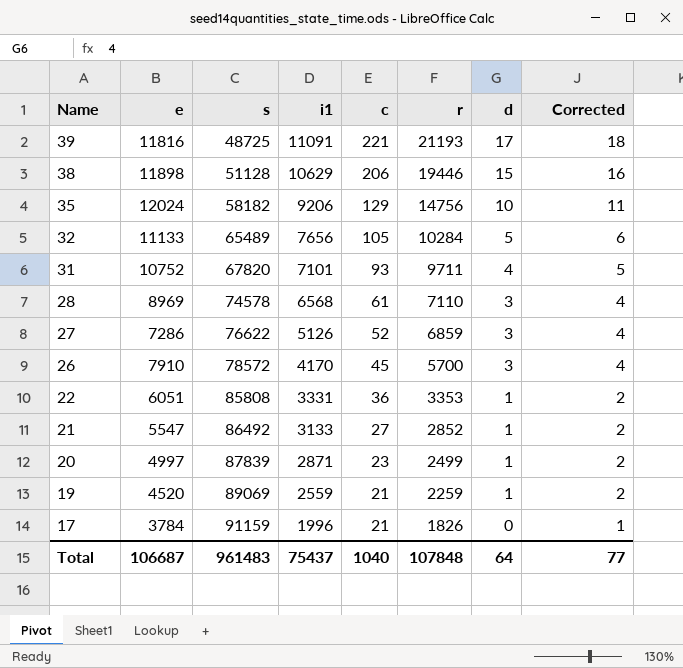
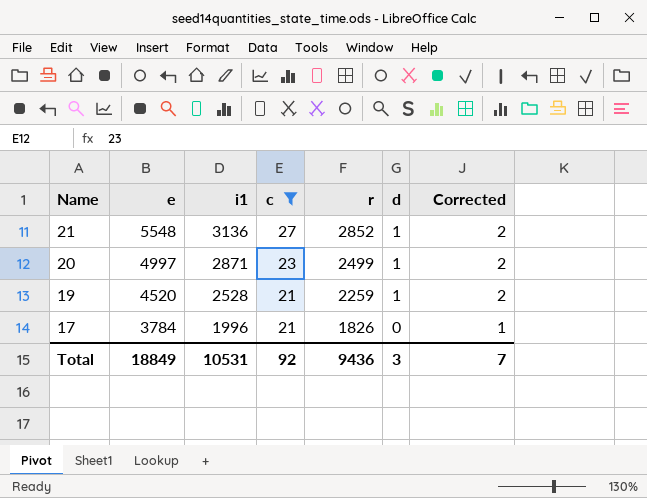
filter: none -> c <= 27
column s | position: 3 -> none
21 | e: 5547 -> 5548
21 | i1: 3133 -> 3136
19 | i1: 2559 -> 2528
Total | e: 106687 -> 18849
Total | i1: 75437 -> 10531
Total | c: 1040 -> 92
Total | r: 107848 -> 9436
Total | d: 64 -> 3
Total | Corrected: 77 -> 7

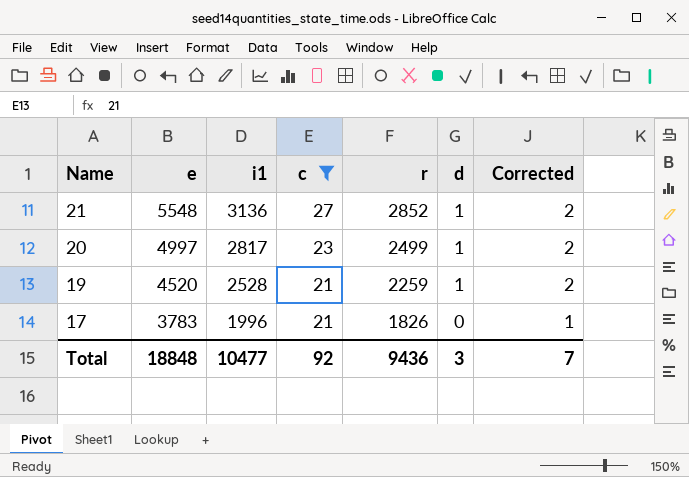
20 | i1: 2871 -> 2817
17 | e: 3784 -> 3783
Total | e: 18849 -> 18848
Total | i1: 10531 -> 10477

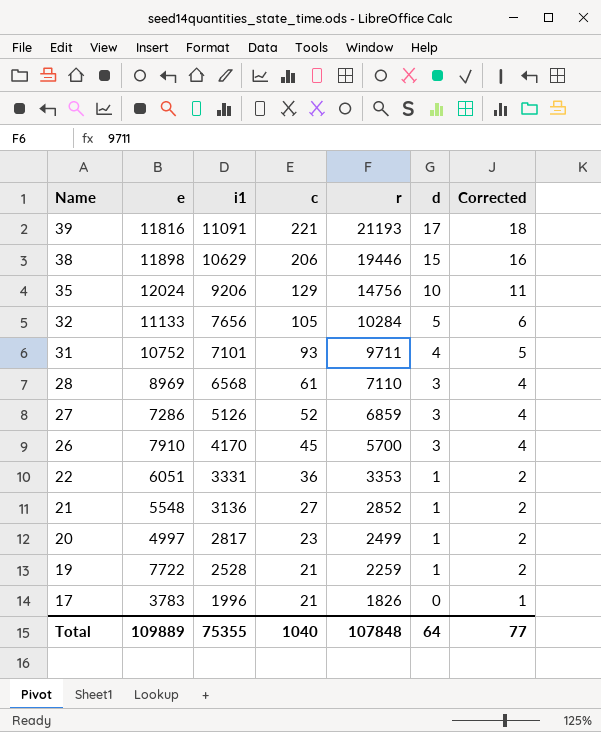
filter: c <= 27 -> none
19 | e: 4520 -> 7722
Total | e: 18848 -> 109889
Total | i1: 10477 -> 75355
Total | c: 92 -> 1040
Total | r: 9436 -> 107848
Total | d: 3 -> 64
Total | Corrected: 7 -> 77

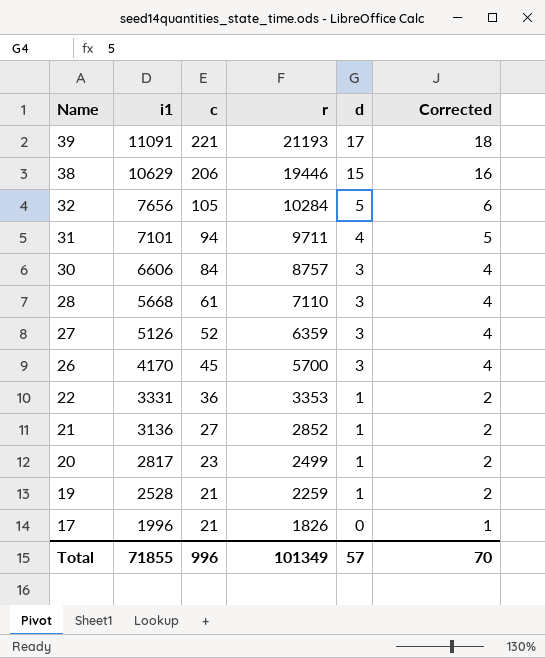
column e | position: 2 -> none
row 35: 12024 | 9206 | 129 | 14756 | 10 | 11 -> none
31 | c: 93 -> 94
row 30: none -> 6606 | 84 | 8757 | 3 | 4
28 | i1: 6568 -> 5668
27 | r: 6859 -> 6359
Total | i1: 75355 -> 71855
Total | c: 1040 -> 996
Total | r: 107848 -> 101349
Total | d: 64 -> 57
Total | Corrected: 77 -> 70

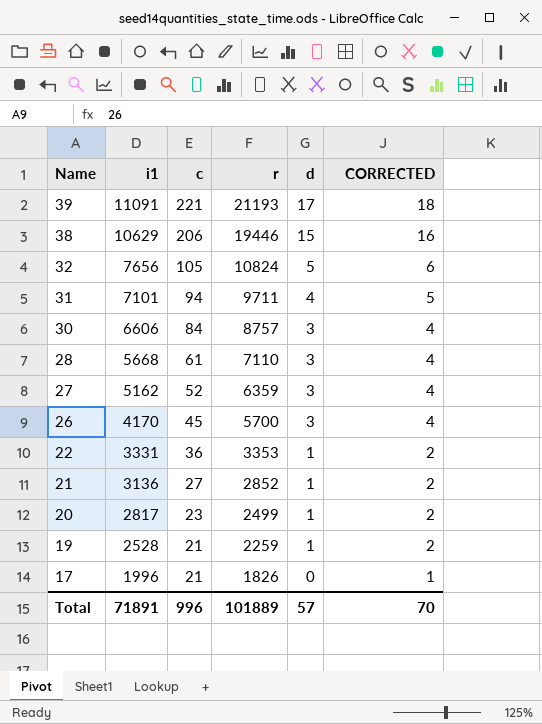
column name: Corrected -> CORRECTED
32 | r: 10284 -> 10824
27 | i1: 5126 -> 5162
Total | i1: 71855 -> 71891
Total | r: 101349 -> 101889

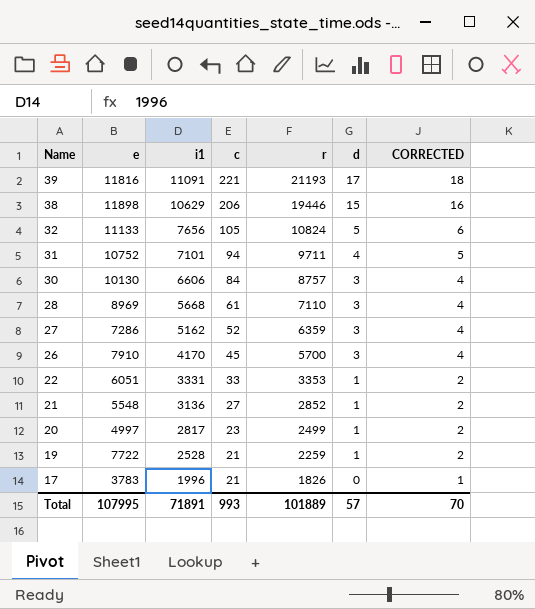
column e | position: none -> 2
22 | c: 36 -> 33
Total | c: 996 -> 993

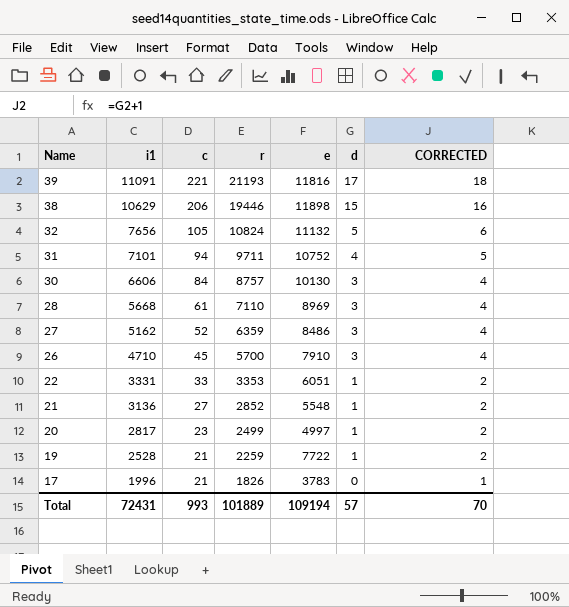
column e | position: 2 -> 5
32 | e: 11133 -> 11132
27 | e: 7286 -> 8486
26 | i1: 4170 -> 4710
Total | i1: 71891 -> 72431
Total | e: 107995 -> 109194

